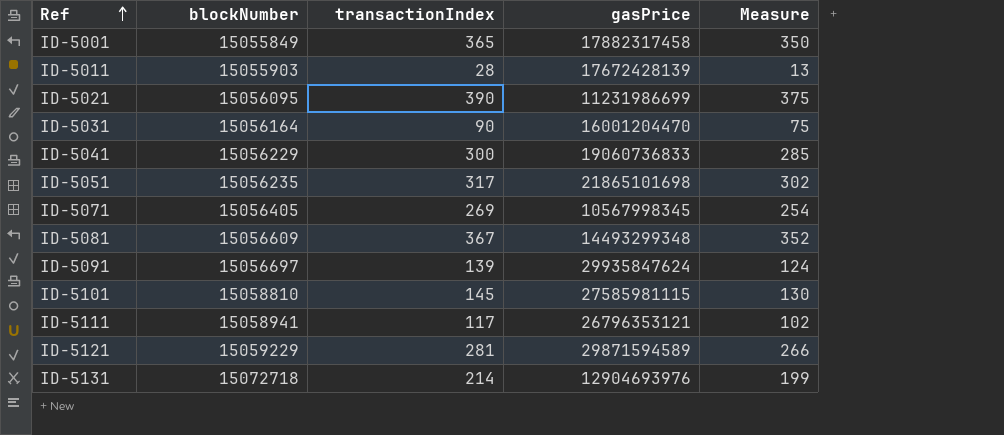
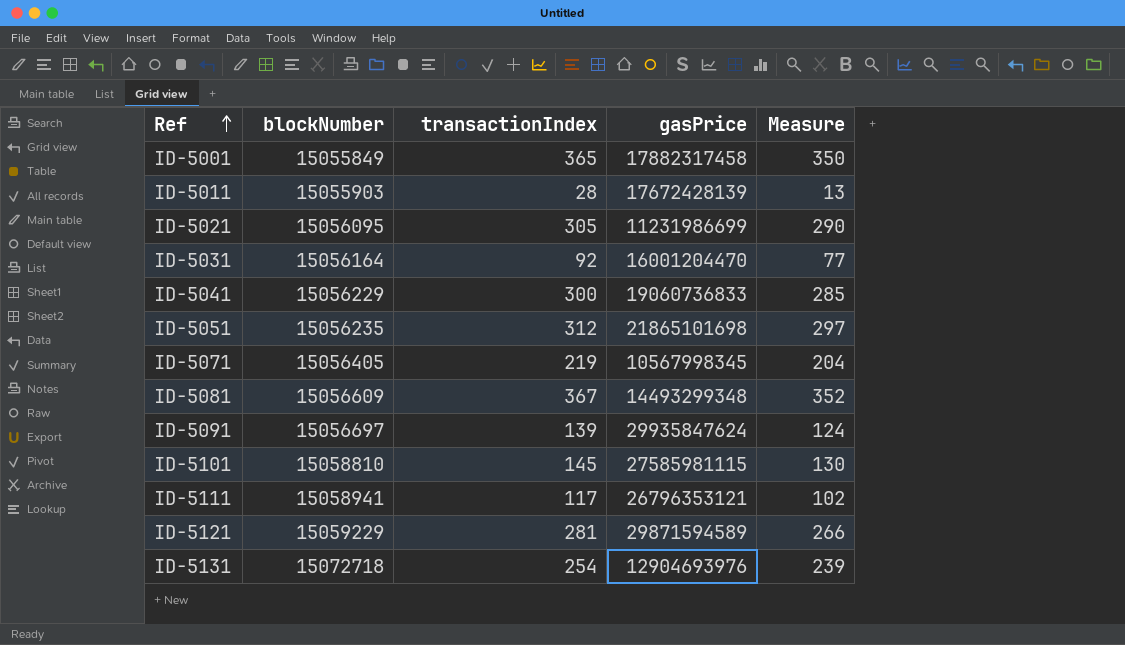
ID-5021 | transactionIndex: 390 -> 305
ID-5021 | Measure: 375 -> 290
ID-5031 | transactionIndex: 90 -> 92
ID-5031 | Measure: 75 -> 77
ID-5051 | transactionIndex: 317 -> 312
ID-5051 | Measure: 302 -> 297
ID-5071 | transactionIndex: 269 -> 219
ID-5071 | Measure: 254 -> 204
ID-5131 | transactionIndex: 214 -> 254
ID-5131 | Measure: 199 -> 239

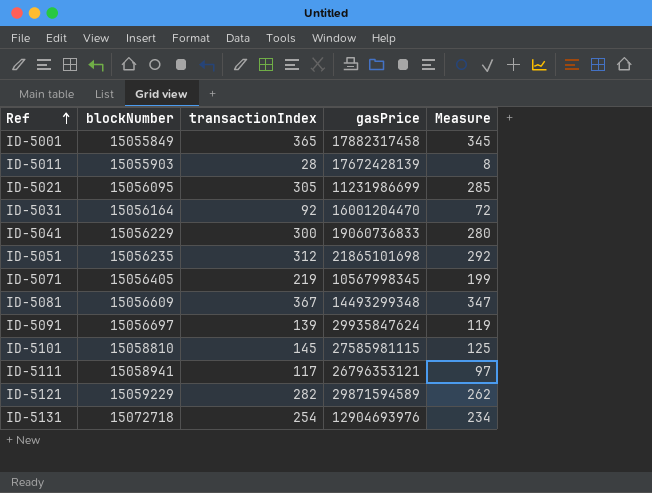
column Measure | formula: [transactionIndex] - 15 -> [transactionIndex] - 20
ID-5121 | transactionIndex: 281 -> 282

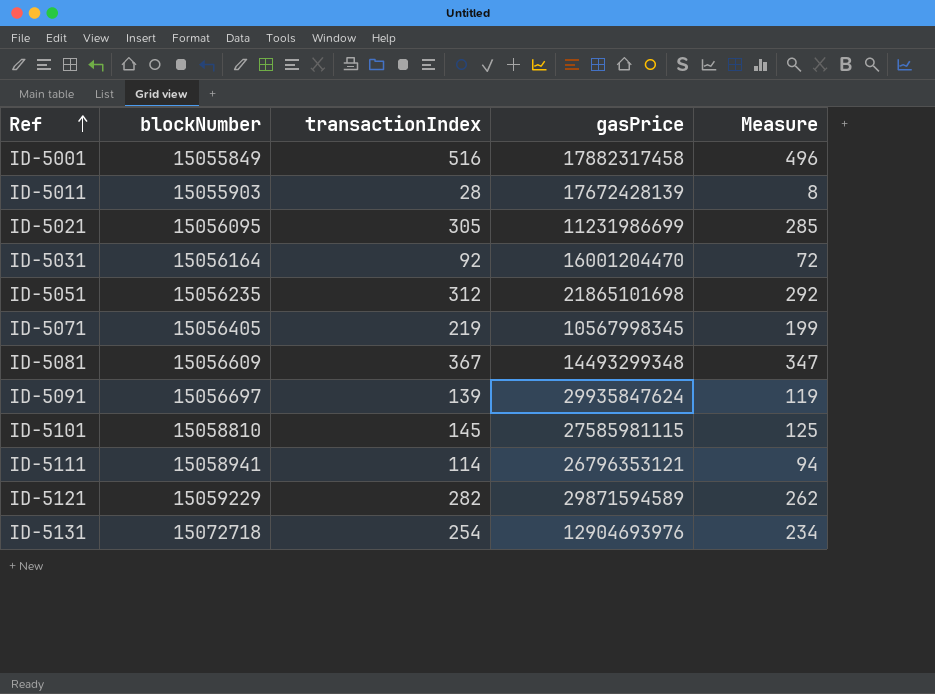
row ID-5041: 15056229 | 300 | 19060736833 | 280 -> none
ID-5001 | transactionIndex: 365 -> 516
ID-5001 | Measure: 345 -> 496
ID-5111 | transactionIndex: 117 -> 114
ID-5111 | Measure: 97 -> 94

